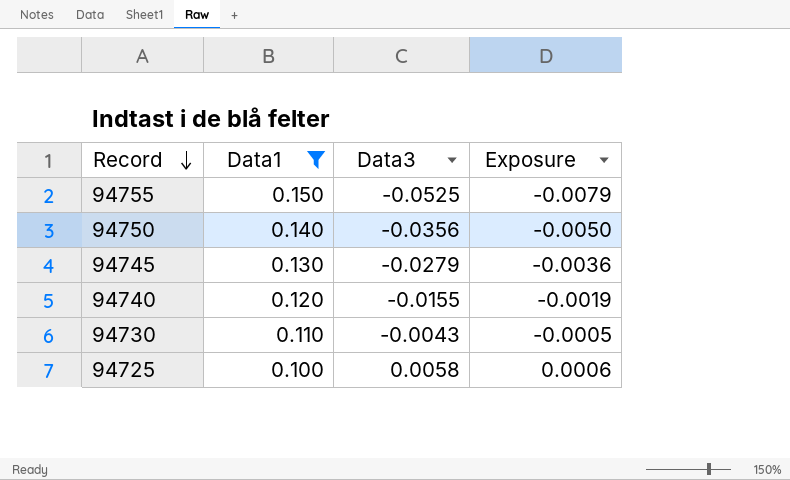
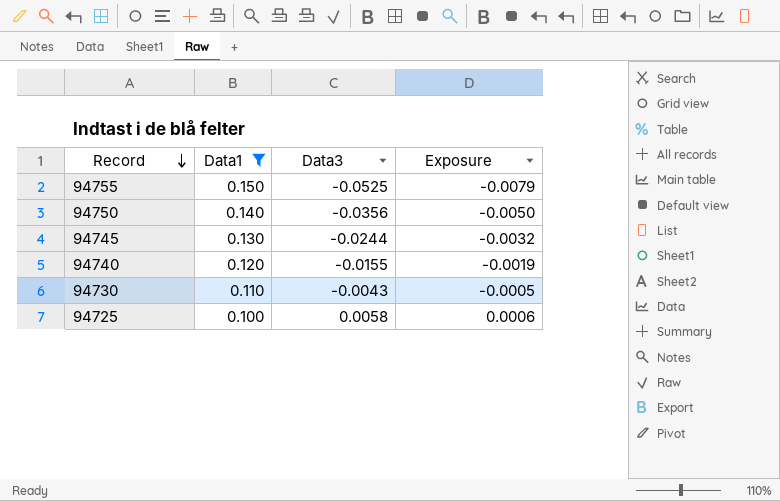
94745 | Data3: -0.0279 -> -0.0244
94745 | Exposure: -0.0036 -> -0.0032

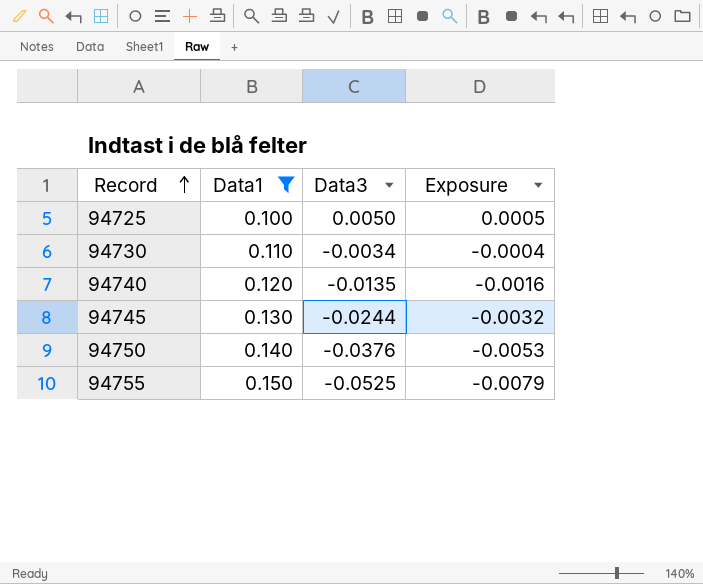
row order: Record descending -> Record ascending
94725 | Data3: 0.0058 -> 0.0050
94725 | Exposure: 0.0006 -> 0.0005
94730 | Data3: -0.0043 -> -0.0034
94730 | Exposure: -0.0005 -> -0.0004
94740 | Data3: -0.0155 -> -0.0135
94740 | Exposure: -0.0019 -> -0.0016
94750 | Data3: -0.0356 -> -0.0376
94750 | Exposure: -0.0050 -> -0.0053

